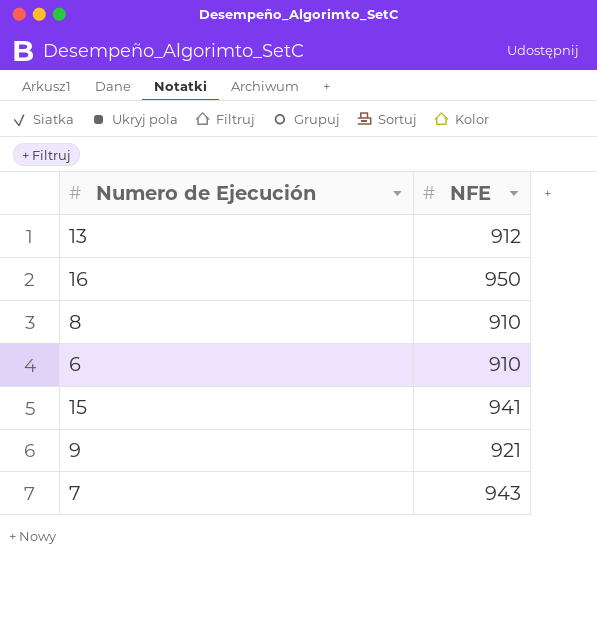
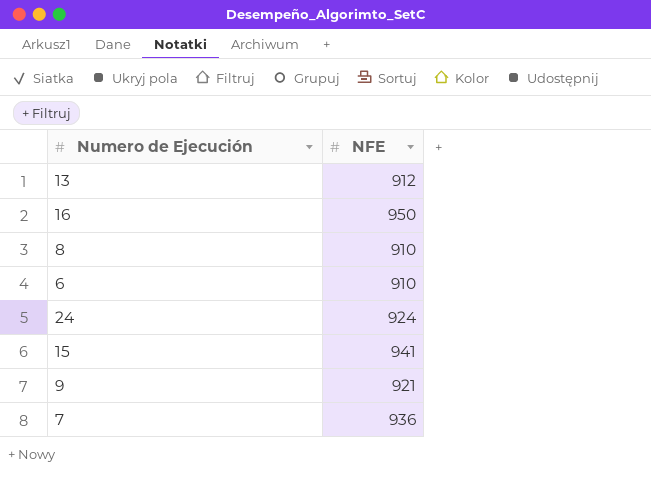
row 24: none -> 924
7 | NFE: 943 -> 936

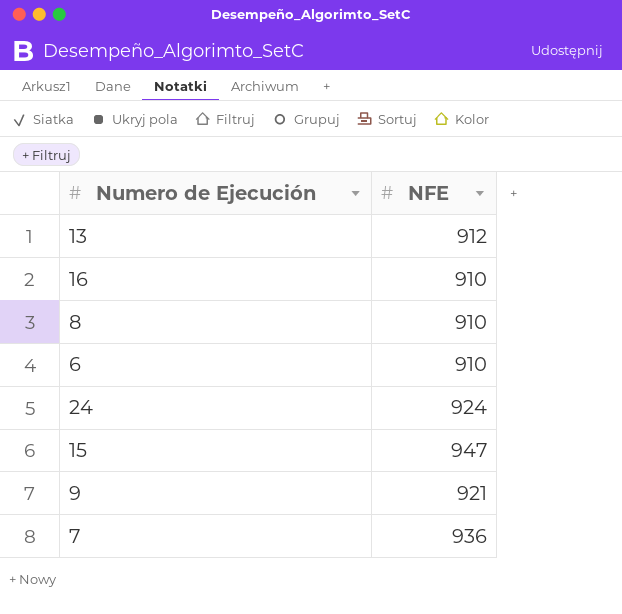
16 | NFE: 950 -> 910
15 | NFE: 941 -> 947

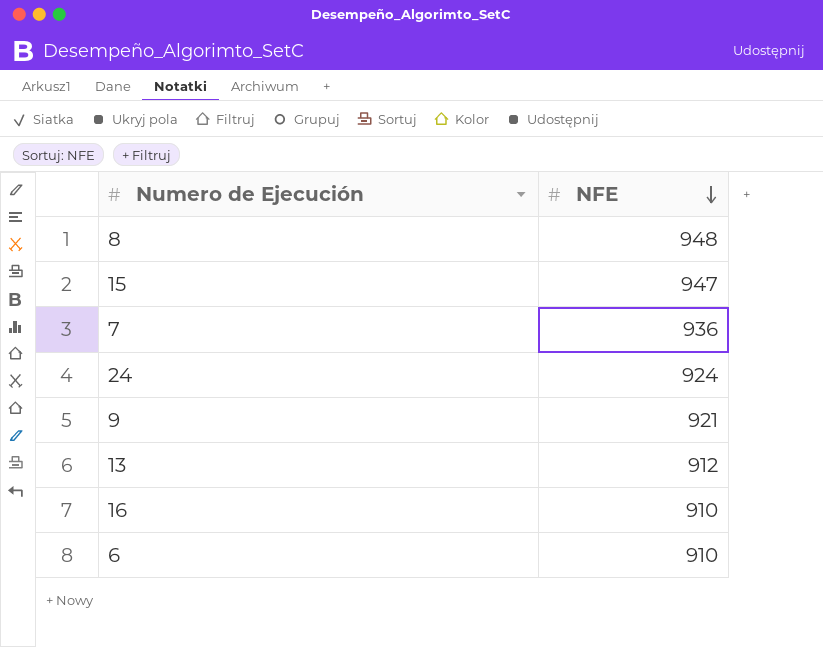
row order: none -> NFE descending
8 | NFE: 910 -> 948

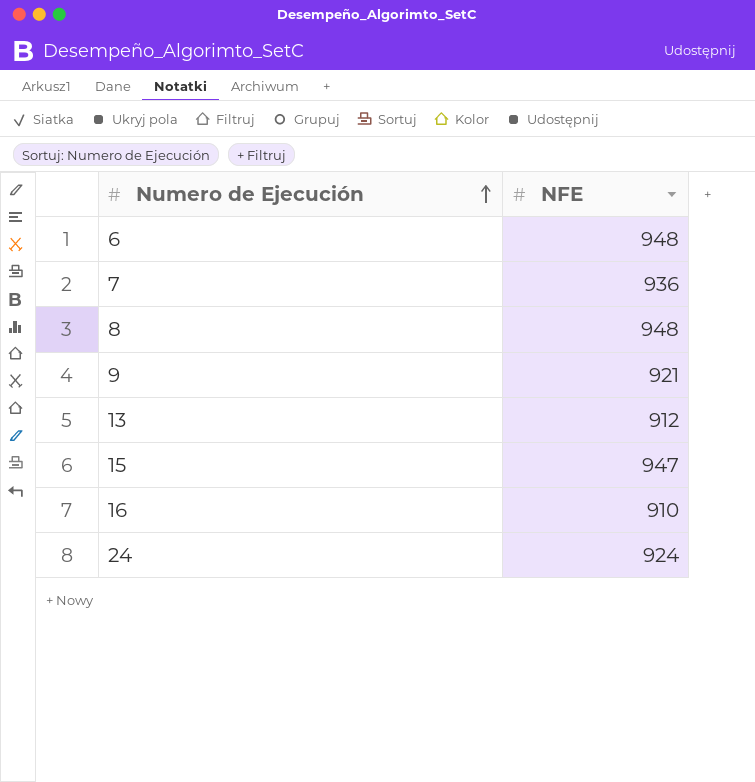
row order: NFE descending -> Numero de Ejecución ascending
6 | NFE: 910 -> 948

